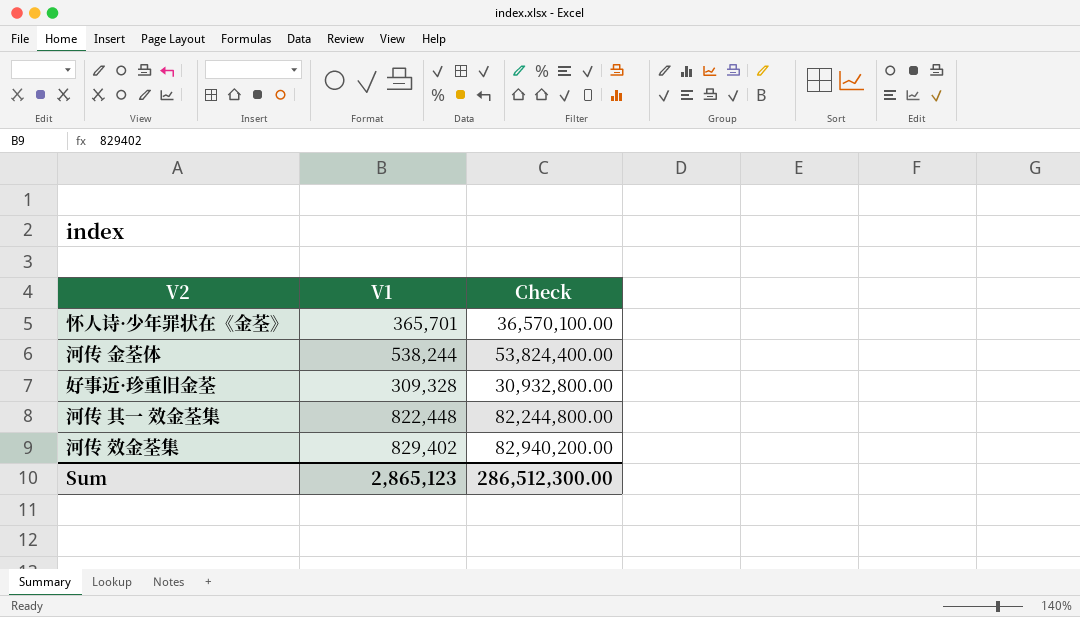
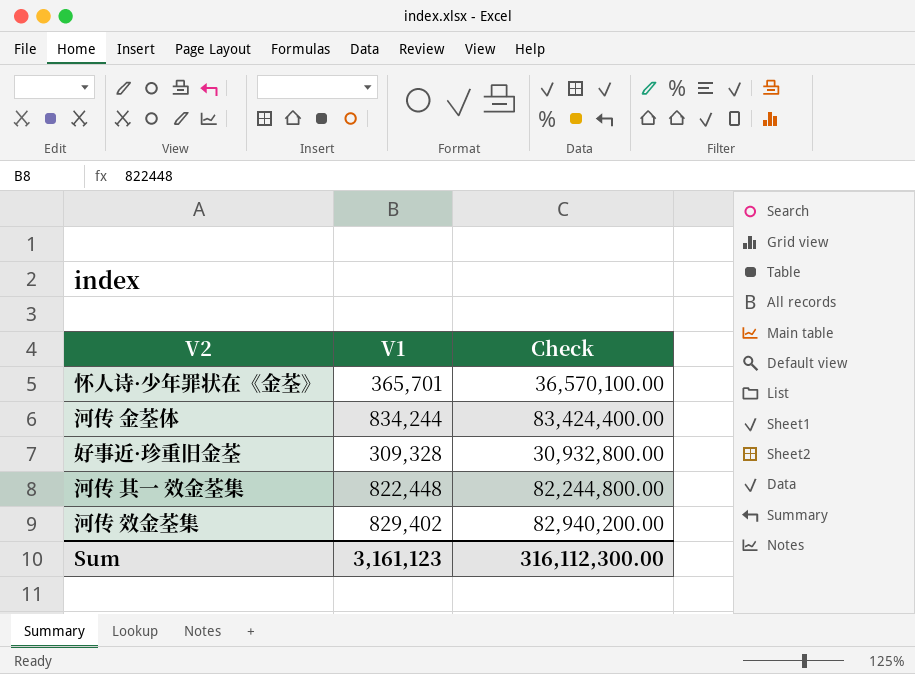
河传 金荃体 | V1: 538,244 -> 834,244
河传 金荃体 | Check: 53,824,400.00 -> 83,424,400.00
Sum | V1: 2,865,123 -> 3,161,123
Sum | Check: 286,512,300.00 -> 316,112,300.00

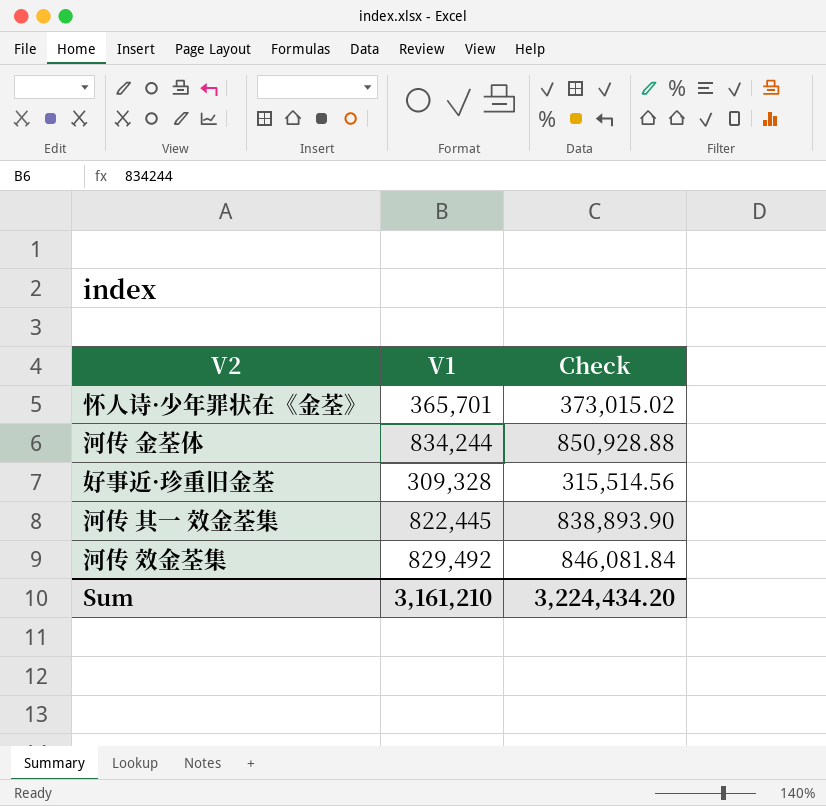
column Check | formula: [V1] * 100 -> [V1] * 1.02
河传 其一 效金荃集 | V1: 822,448 -> 822,445
河传 效金荃集 | V1: 829,402 -> 829,492
Sum | V1: 3,161,123 -> 3,161,210
Sum | Check: 316,112,300.00 -> 3,224,434.20

